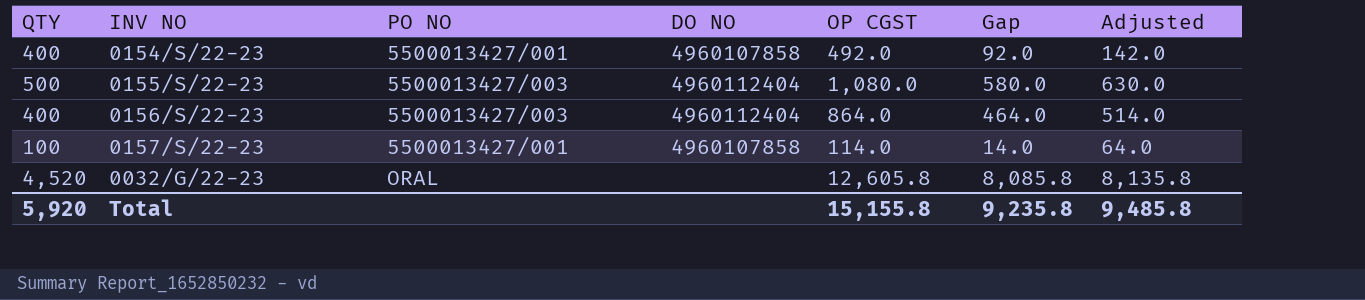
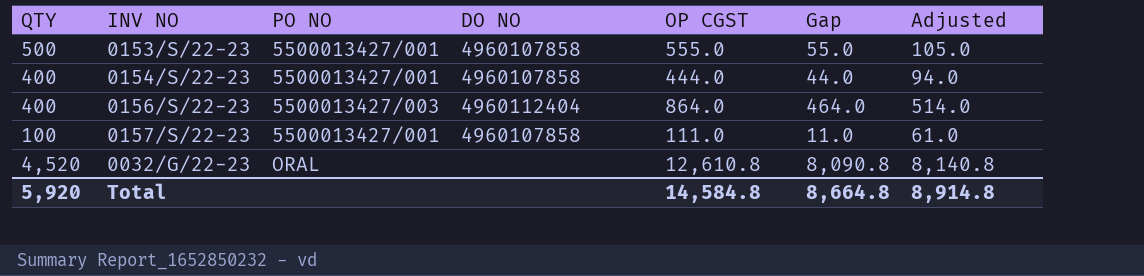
row 0155/S/22-23: 500 | 5500013427/003 | 4960112404 | 1,080.0 | 580.0 | 630.0 -> none
row 0153/S/22-23: none -> 500 | 5500013427/001 | 4960107858 | 555.0 | 55.0 | 105.0
0154/S/22-23 | OP CGST: 492.0 -> 444.0
0154/S/22-23 | Gap: 92.0 -> 44.0
0154/S/22-23 | Adjusted: 142.0 -> 94.0
0157/S/22-23 | OP CGST: 114.0 -> 111.0
0157/S/22-23 | Gap: 14.0 -> 11.0
0157/S/22-23 | Adjusted: 64.0 -> 61.0
0032/G/22-23 | OP CGST: 12,605.8 -> 12,610.8
0032/G/22-23 | Gap: 8,085.8 -> 8,090.8
0032/G/22-23 | Adjusted: 8,135.8 -> 8,140.8
Total | OP CGST: 15,155.8 -> 14,584.8
Total | Gap: 9,235.8 -> 8,664.8
Total | Adjusted: 9,485.8 -> 8,914.8

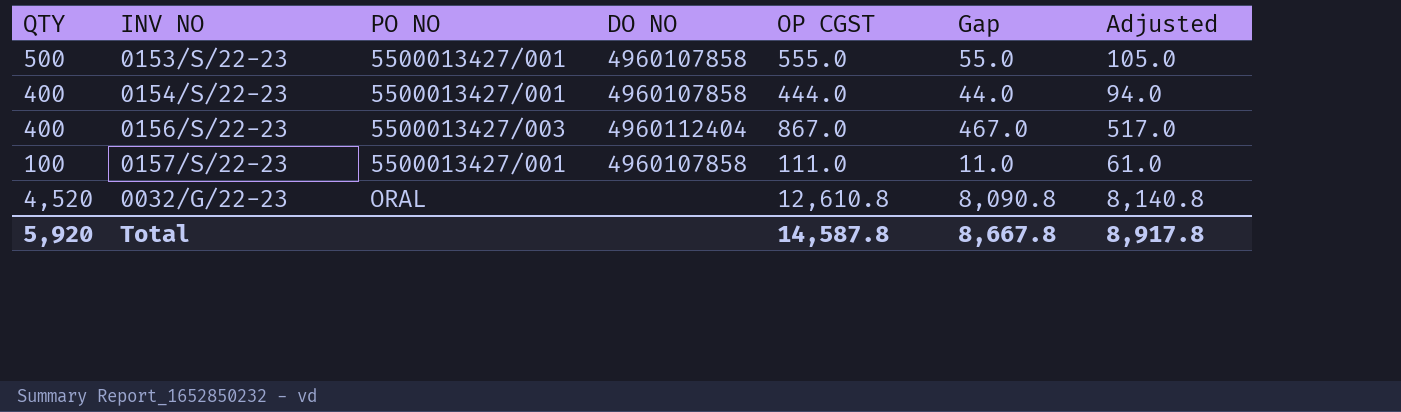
0156/S/22-23 | OP CGST: 864.0 -> 867.0
0156/S/22-23 | Gap: 464.0 -> 467.0
0156/S/22-23 | Adjusted: 514.0 -> 517.0
Total | OP CGST: 14,584.8 -> 14,587.8
Total | Gap: 8,664.8 -> 8,667.8
Total | Adjusted: 8,914.8 -> 8,917.8

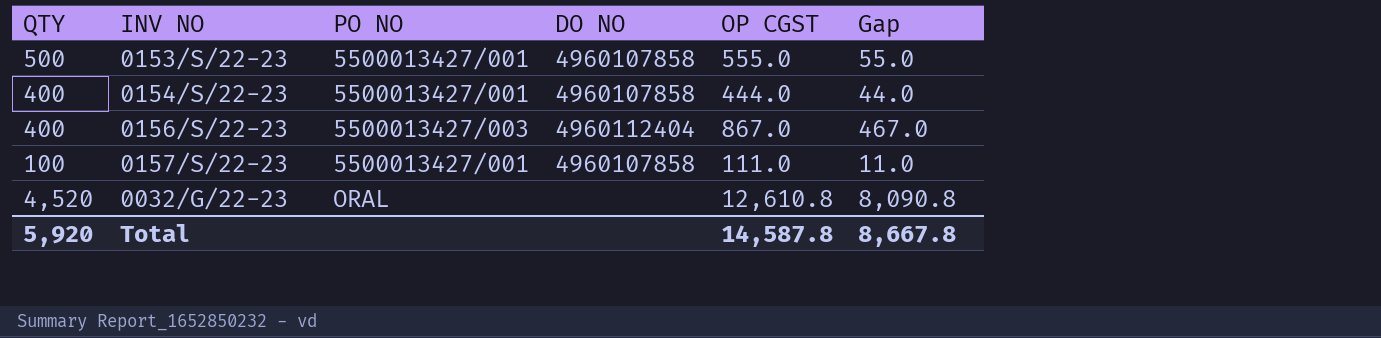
column Adjusted | formula: [Gap] + 50 -> none

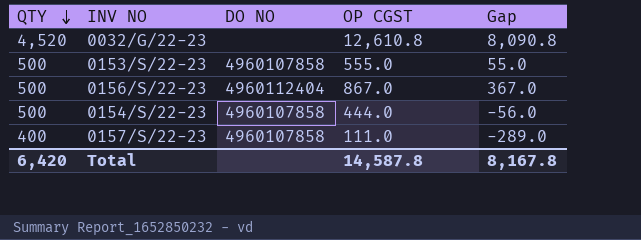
row order: none -> QTY descending
column PO NO | position: 3 -> none
0156/S/22-23 | QTY: 400 -> 500
0156/S/22-23 | Gap: 467.0 -> 367.0
0154/S/22-23 | QTY: 400 -> 500
0154/S/22-23 | Gap: 44.0 -> -56.0
0157/S/22-23 | QTY: 100 -> 400
0157/S/22-23 | Gap: 11.0 -> -289.0
Total | QTY: 5,920 -> 6,420
Total | Gap: 8,667.8 -> 8,167.8

